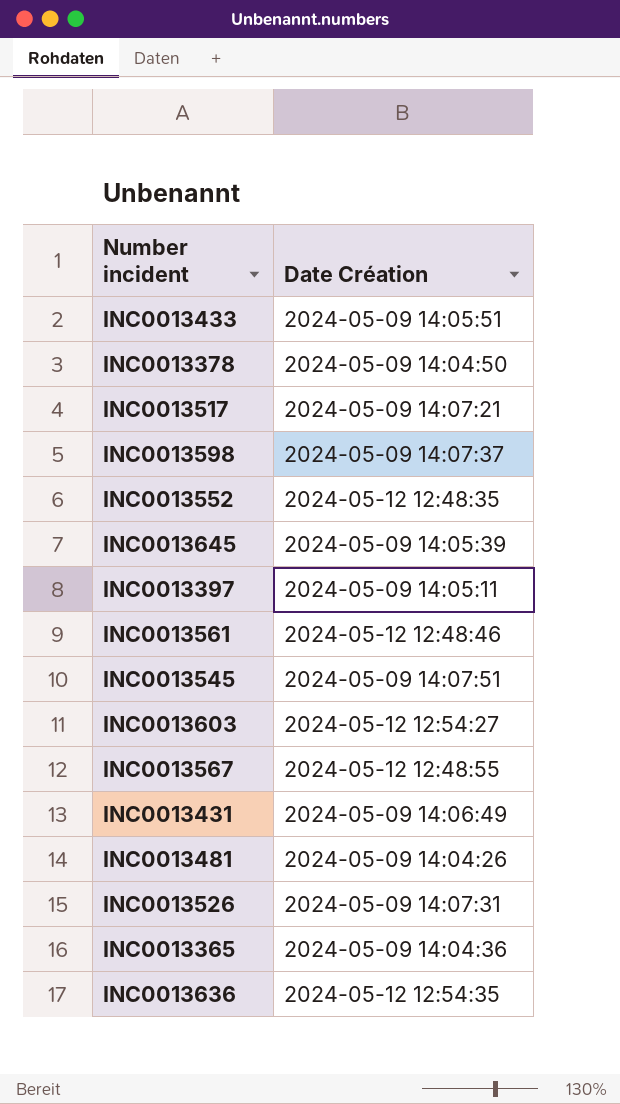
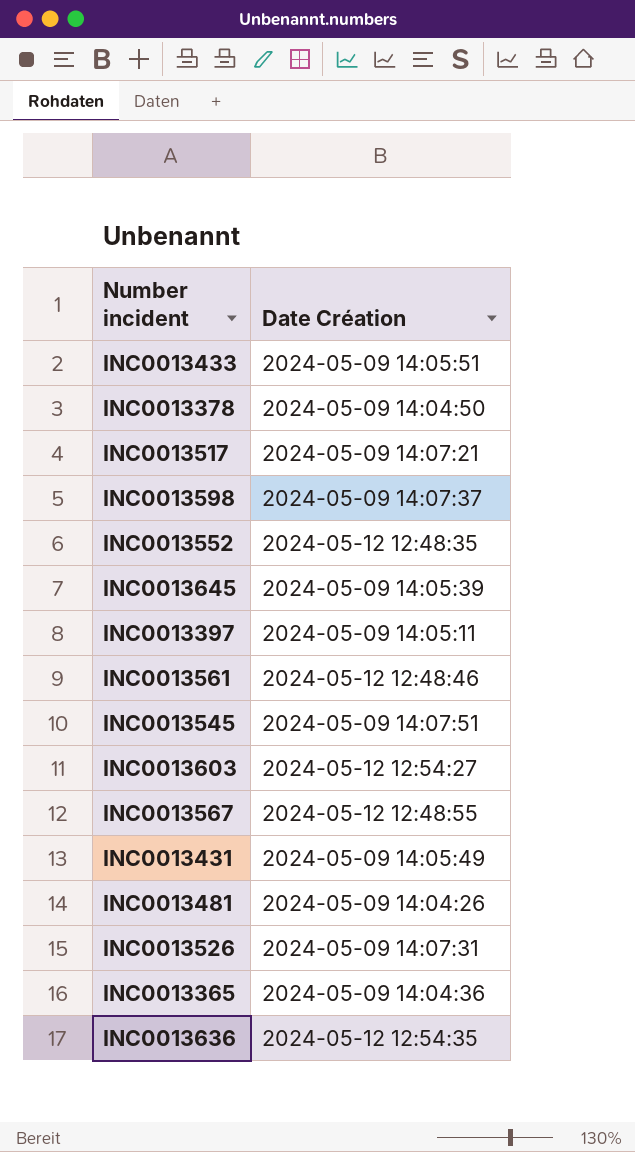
INC0013431 | Date Création: 2024-05-09 14:06:49 -> 2024-05-09 14:05:49

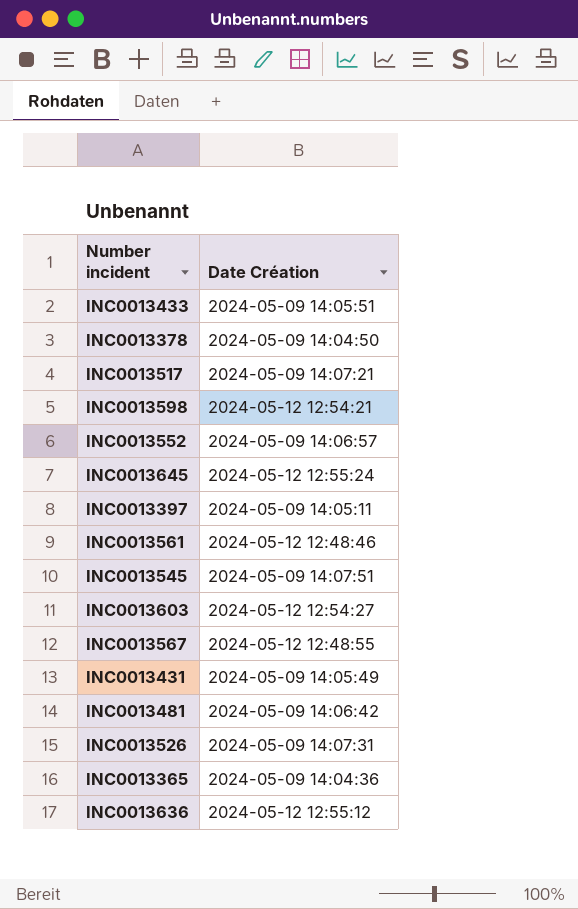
INC0013598 | Date Création: 2024-05-09 14:07:37 -> 2024-05-12 12:54:21
INC0013552 | Date Création: 2024-05-12 12:48:35 -> 2024-05-09 14:06:57
INC0013645 | Date Création: 2024-05-09 14:05:39 -> 2024-05-12 12:55:24
INC0013481 | Date Création: 2024-05-09 14:04:26 -> 2024-05-09 14:06:42
INC0013636 | Date Création: 2024-05-12 12:54:35 -> 2024-05-12 12:55:12

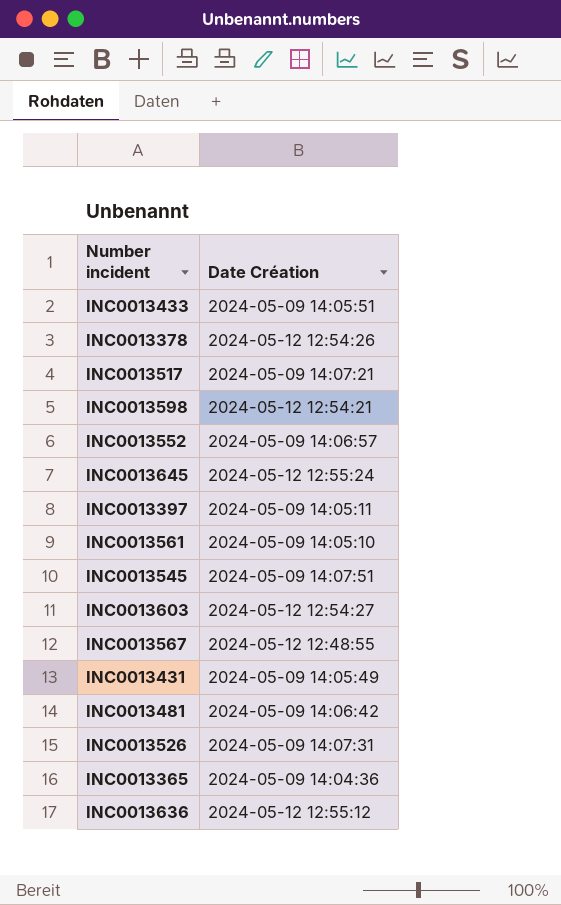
INC0013378 | Date Création: 2024-05-09 14:04:50 -> 2024-05-12 12:54:26
INC0013561 | Date Création: 2024-05-12 12:48:46 -> 2024-05-09 14:05:10

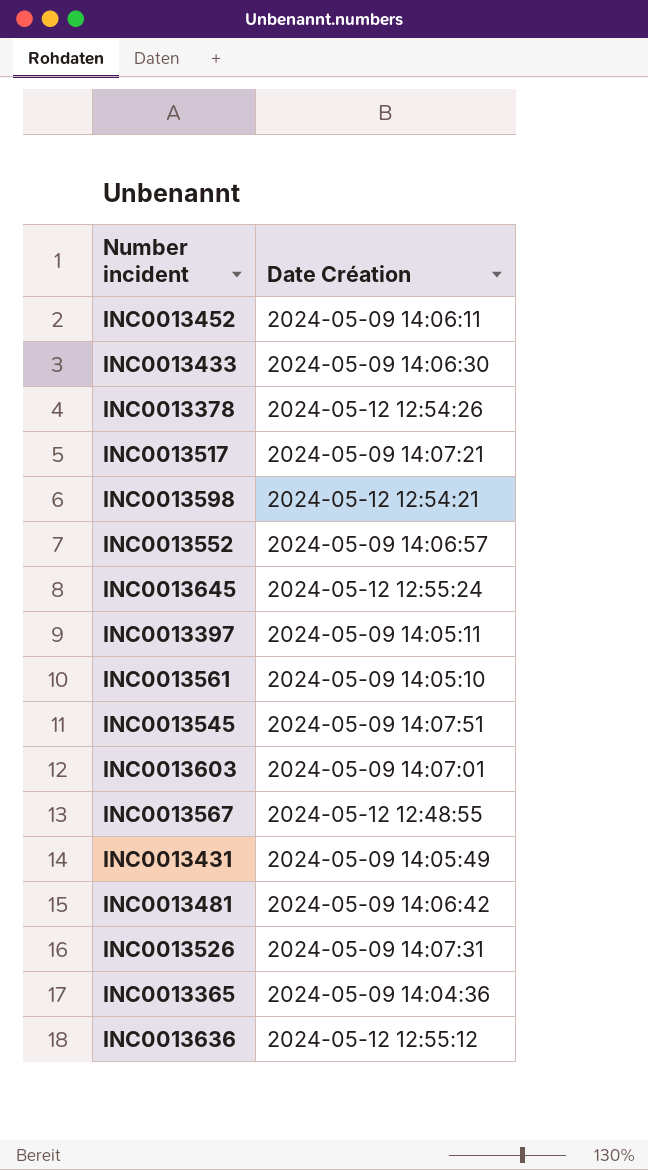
row INC0013452: none -> 2024-05-09 14:06:11
INC0013433 | Date Création: 2024-05-09 14:05:51 -> 2024-05-09 14:06:30
INC0013603 | Date Création: 2024-05-12 12:54:27 -> 2024-05-09 14:07:01

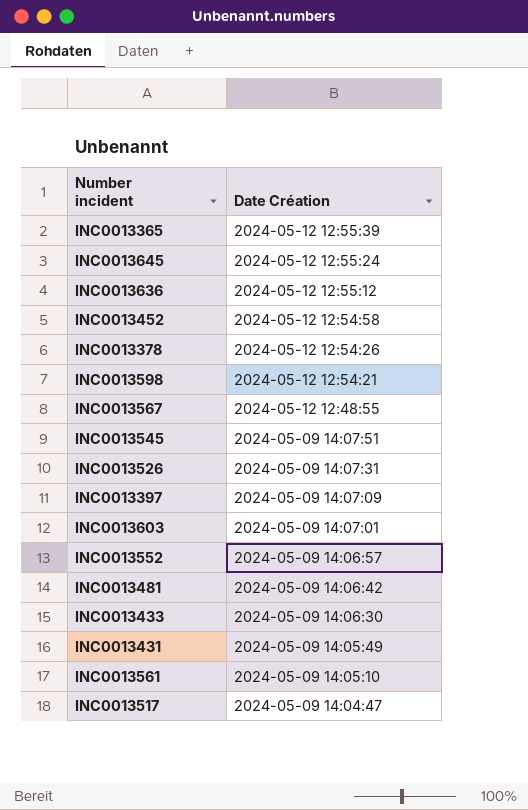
row order: none -> Date Création descending
INC0013365 | Date Création: 2024-05-09 14:04:36 -> 2024-05-12 12:55:39
INC0013452 | Date Création: 2024-05-09 14:06:11 -> 2024-05-12 12:54:58
INC0013397 | Date Création: 2024-05-09 14:05:11 -> 2024-05-09 14:07:09
INC0013517 | Date Création: 2024-05-09 14:07:21 -> 2024-05-09 14:04:47

